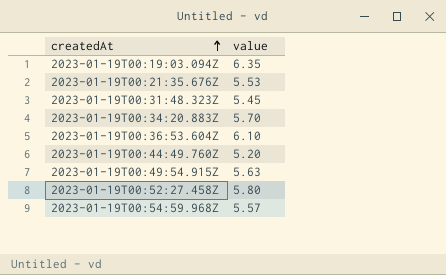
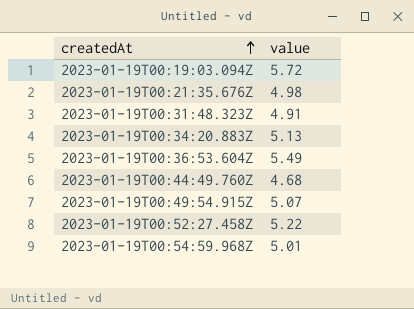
2023-01-19T00:19:03.094Z | value: 6.35 -> 5.72
2023-01-19T00:21:35.676Z | value: 5.53 -> 4.98
2023-01-19T00:31:48.323Z | value: 5.45 -> 4.91
2023-01-19T00:34:20.883Z | value: 5.70 -> 5.13
2023-01-19T00:36:53.604Z | value: 6.10 -> 5.49
2023-01-19T00:44:49.760Z | value: 5.20 -> 4.68
2023-01-19T00:49:54.915Z | value: 5.63 -> 5.07
2023-01-19T00:52:27.458Z | value: 5.80 -> 5.22
2023-01-19T00:54:59.968Z | value: 5.57 -> 5.01

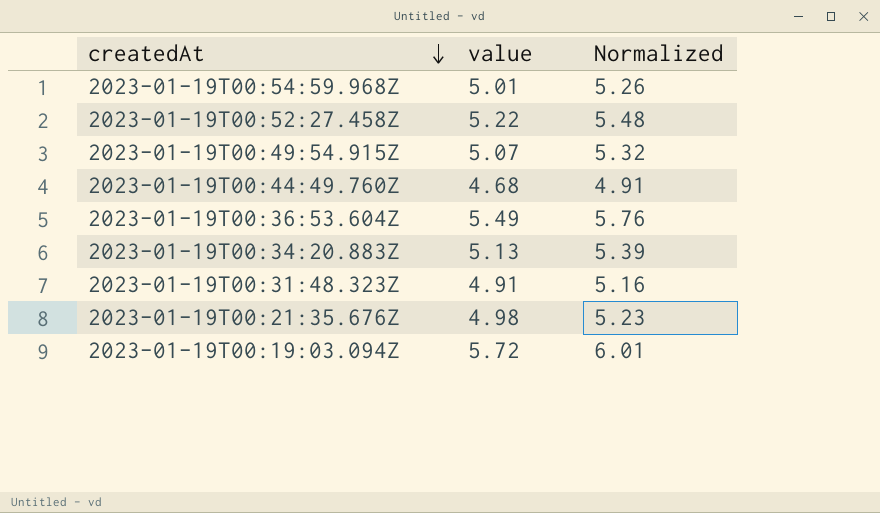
row order: createdAt ascending -> createdAt descending
column Normalized | formula: none -> [value] * 1.05

